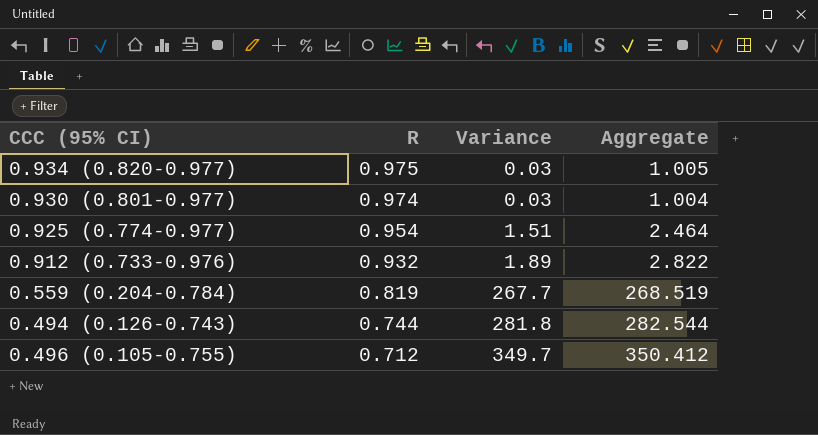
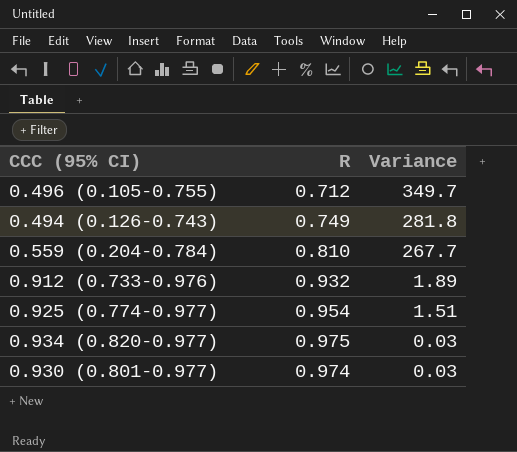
row order: R descending -> Variance descending
column Aggregate | formula: [R] + [Variance] -> none
0.494 (0.126-0.743) | R: 0.744 -> 0.749
0.559 (0.204-0.784) | R: 0.819 -> 0.810

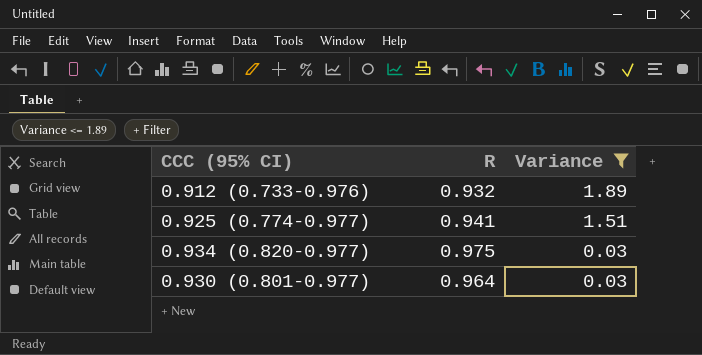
filter: none -> Variance <= 1.89
0.925 (0.774-0.977) | R: 0.954 -> 0.941
0.930 (0.801-0.977) | R: 0.974 -> 0.964

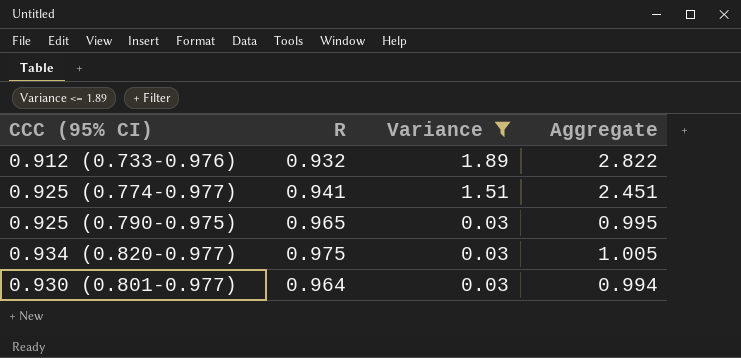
column Aggregate | formula: none -> [R] + [Variance]
row 0.925 (0.790-0.975): none -> 0.965 | 0.03 | 0.995

